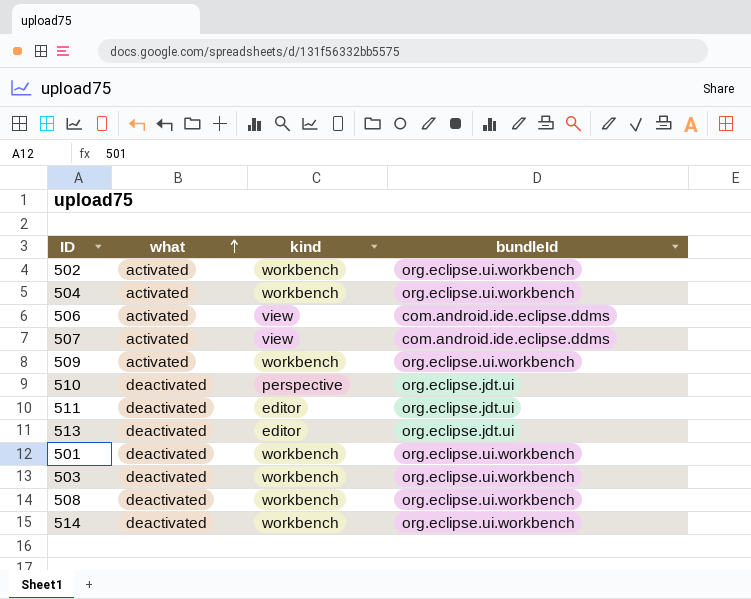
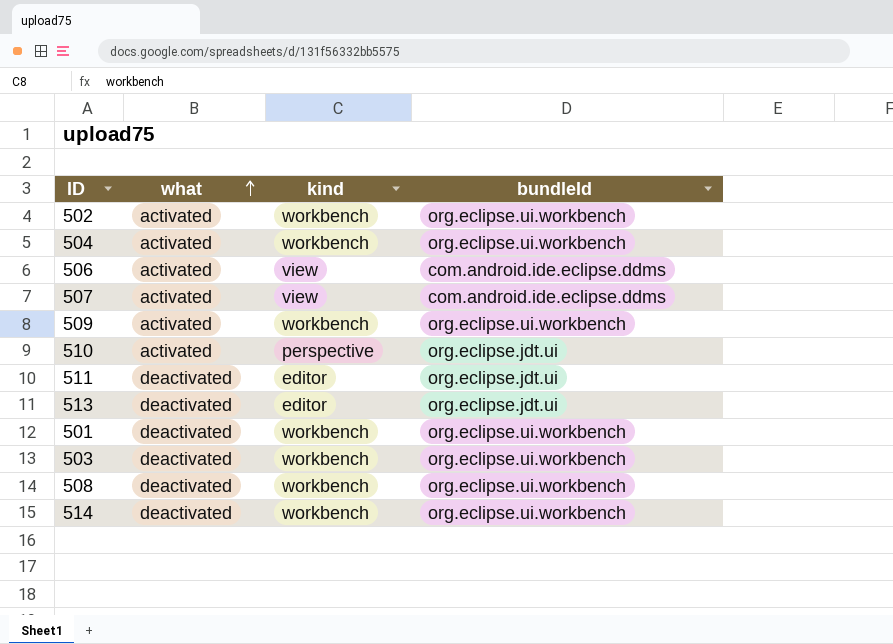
510 | what: deactivated -> activated

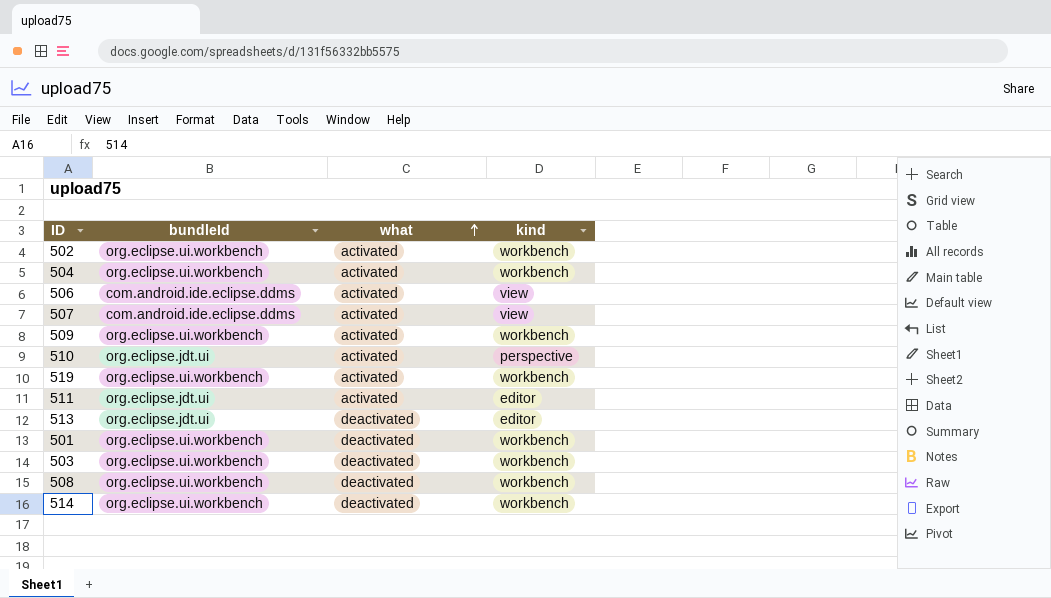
column bundleId | position: 4 -> 2
row 519: none -> org.eclipse.ui.workbench | activated | workbench
511 | what: deactivated -> activated

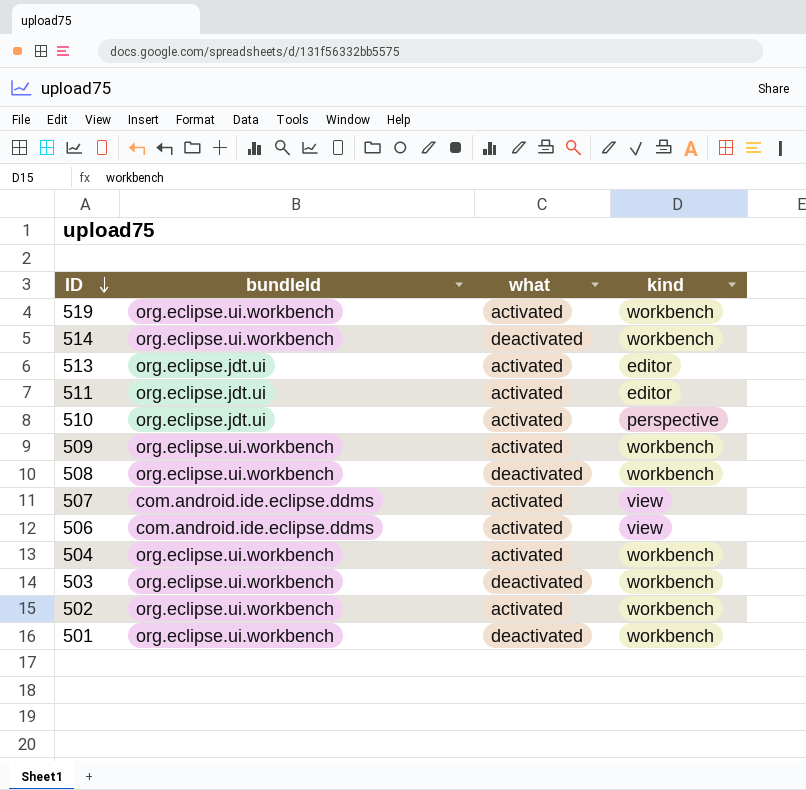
row order: what ascending -> ID descending
513 | what: deactivated -> activated

